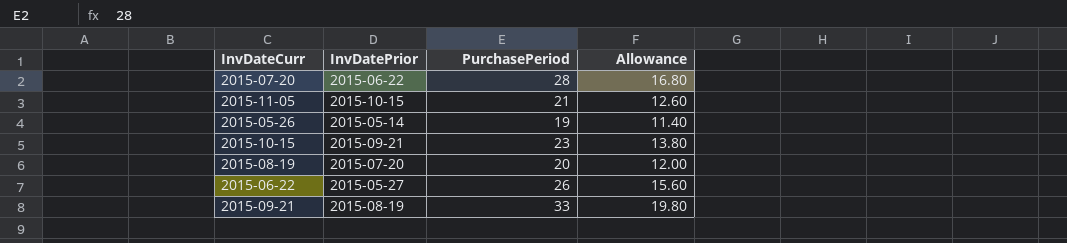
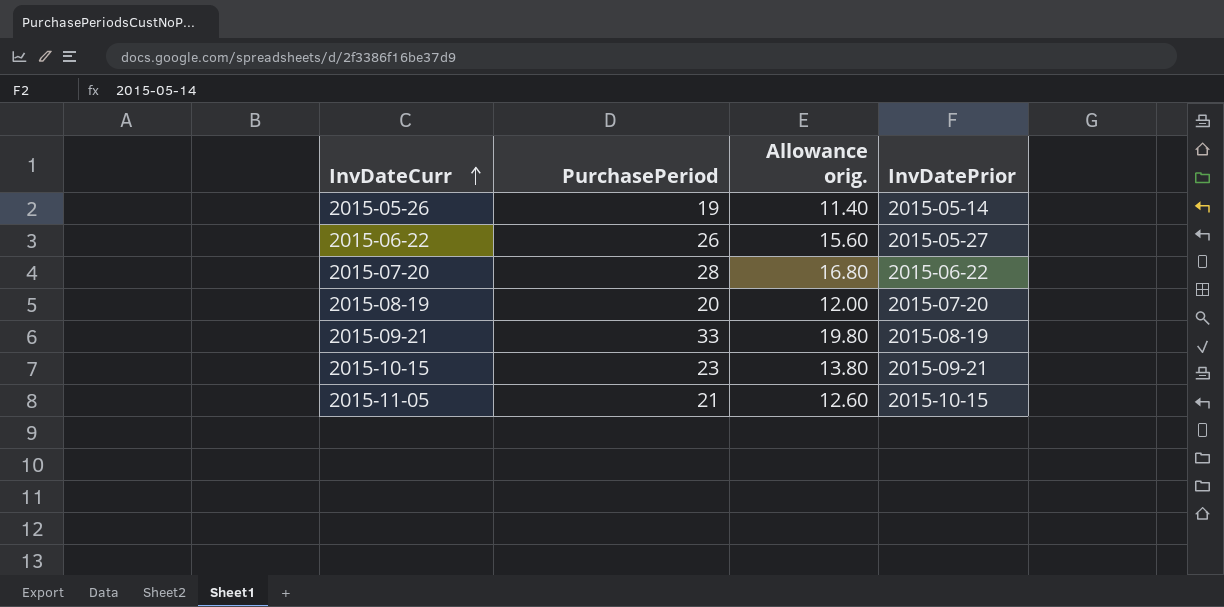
row order: none -> InvDateCurr ascending
column name: Allowance -> Allowance orig.
column InvDatePrior | position: 2 -> 4

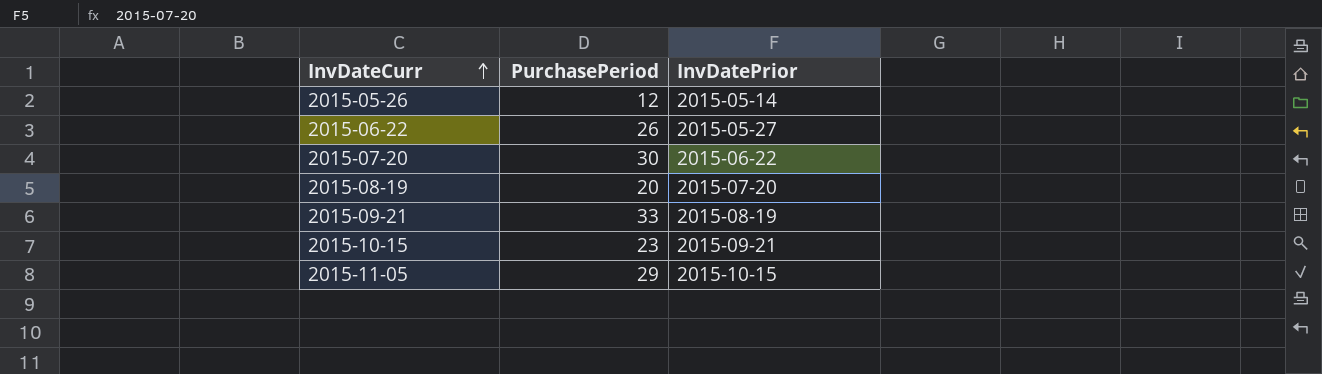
column Allowance orig. | formula: [PurchasePeriod] * 0.6 -> none
2015-05-26 | PurchasePeriod: 19 -> 12
2015-07-20 | PurchasePeriod: 28 -> 30
2015-11-05 | PurchasePeriod: 21 -> 29

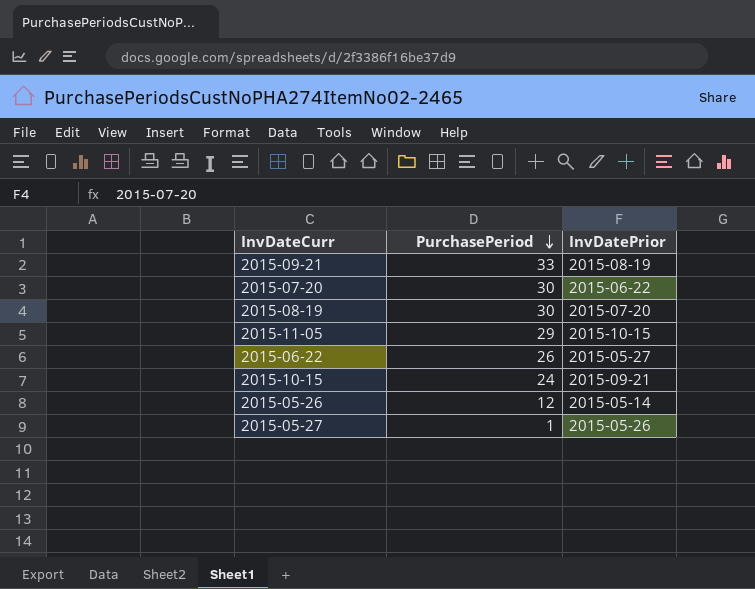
row order: InvDateCurr ascending -> PurchasePeriod descending
2015-08-19 | PurchasePeriod: 20 -> 30
2015-10-15 | PurchasePeriod: 23 -> 24
row 2015-05-27: none -> 1 | 2015-05-26

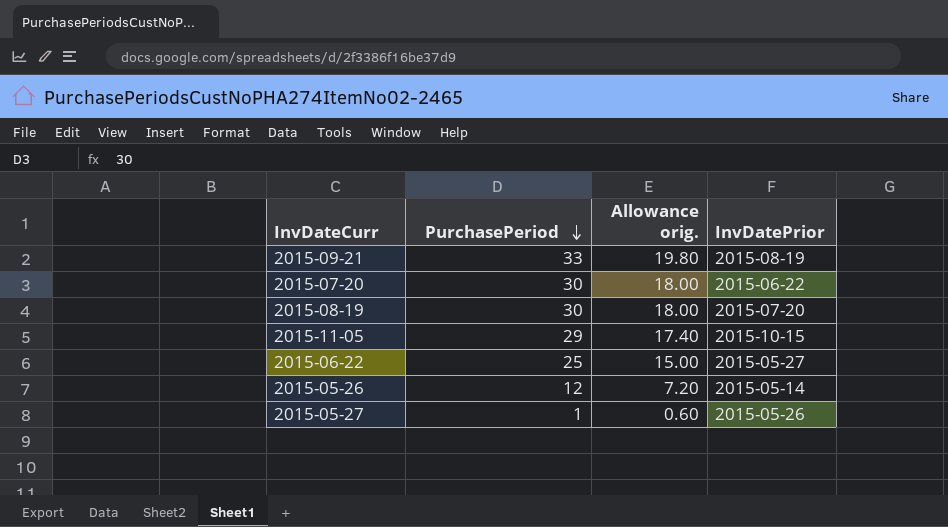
column Allowance orig. | formula: none -> [PurchasePeriod] * 0.6
row 2015-10-15: 24 | 2015-09-21 -> none
2015-06-22 | PurchasePeriod: 26 -> 25

